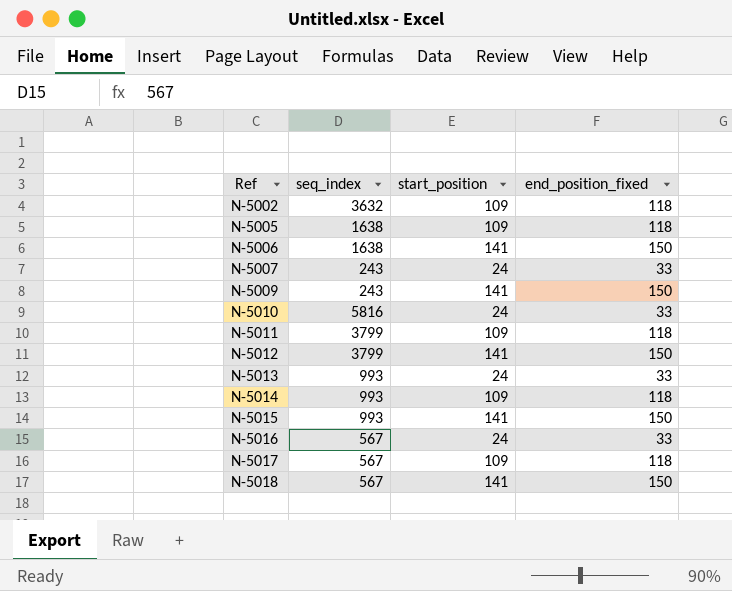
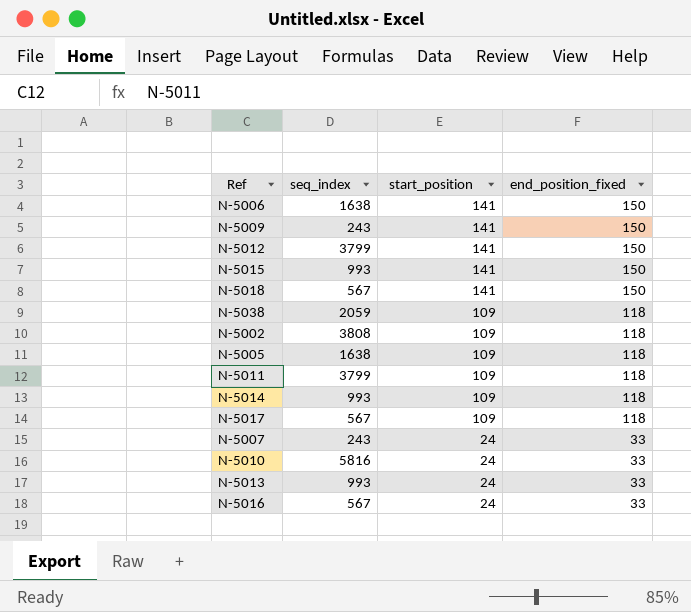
row order: Ref ascending -> start_position descending
row N-5038: none -> 2059 | 109 | 118
N-5002 | seq_index: 3632 -> 3808

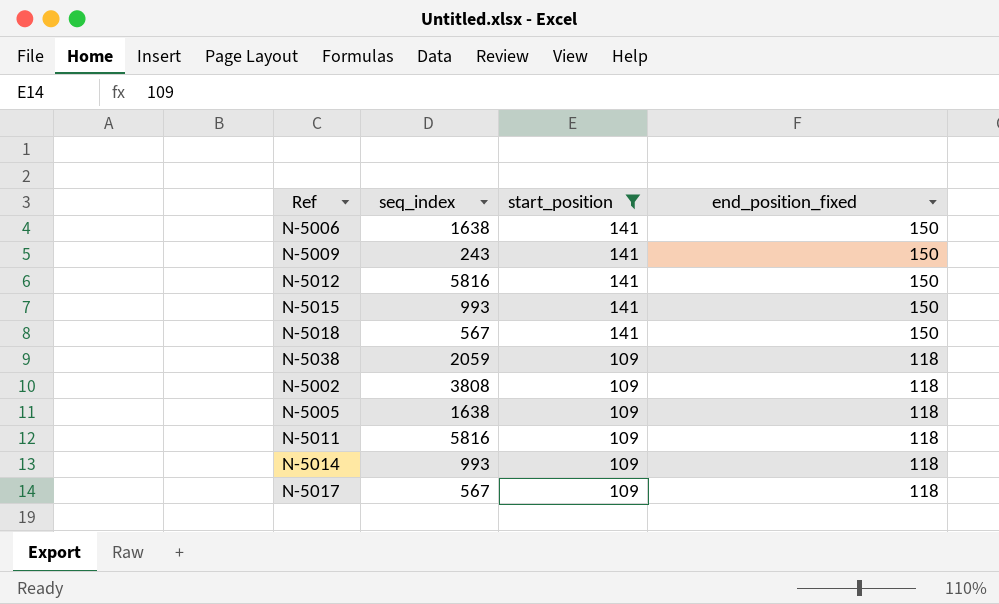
filter: none -> start_position != 24
N-5012 | seq_index: 3799 -> 5816
N-5011 | seq_index: 3799 -> 5816

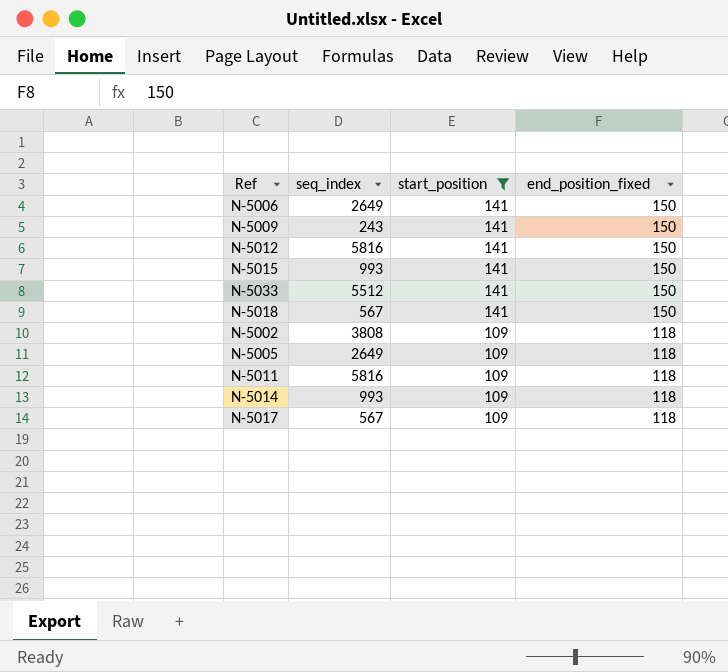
row N-5038: 2059 | 109 | 118 -> none
N-5006 | seq_index: 1638 -> 2649
row N-5033: none -> 5512 | 141 | 150
N-5005 | seq_index: 1638 -> 2649

